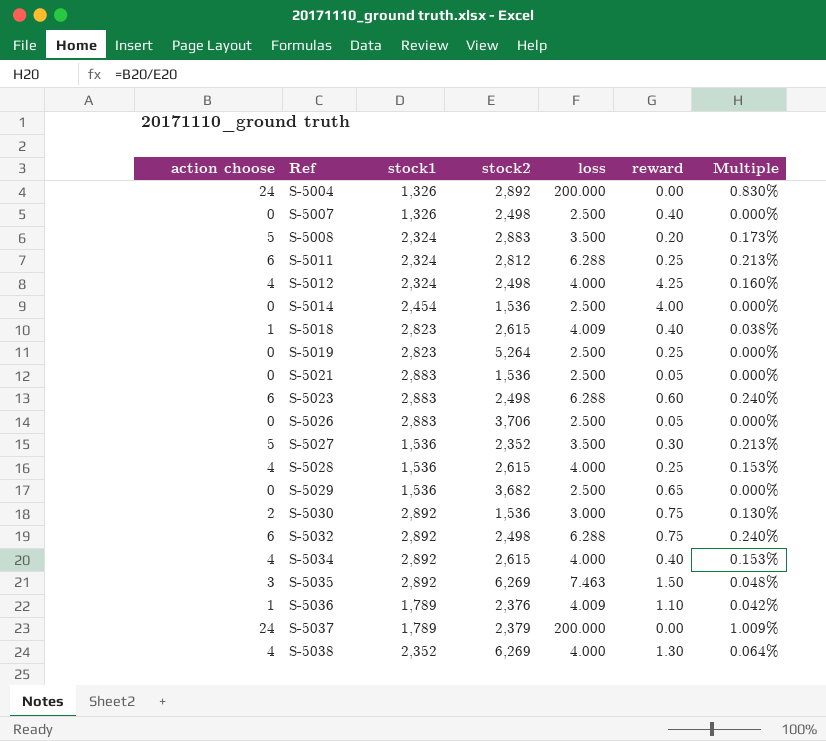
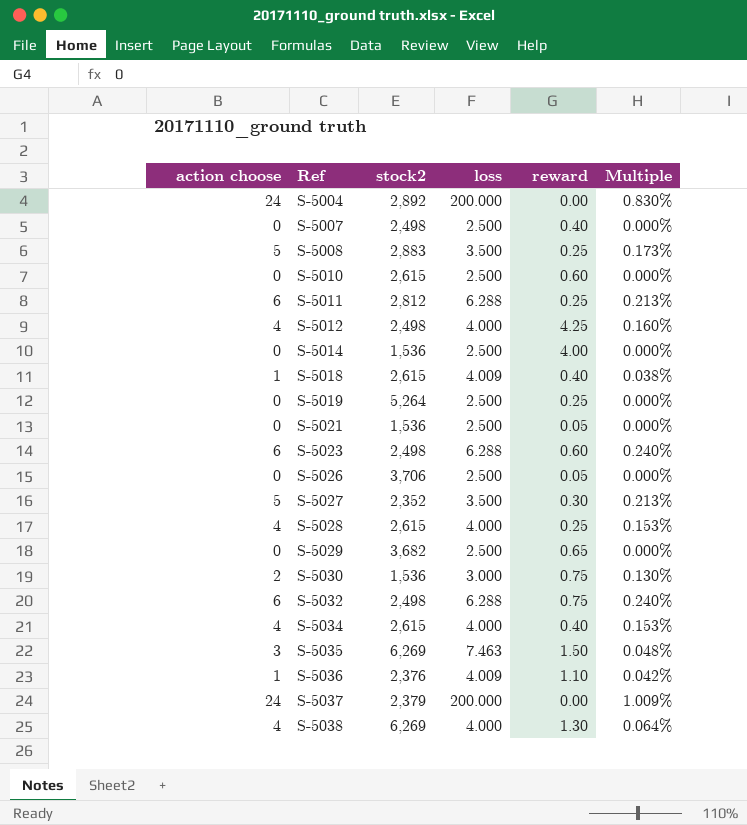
column stock1 | position: 3 -> none
S-5008 | reward: 0.20 -> 0.25
row S-5010: none -> 0 | 2,615 | 2.500 | 0.60 | 0.000%

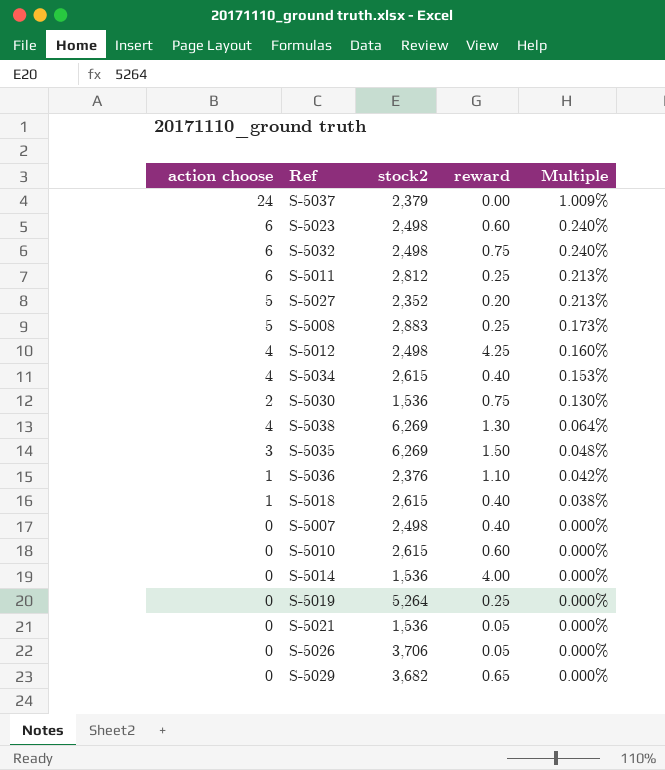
row order: Ref ascending -> Multiple descending
column loss | position: 4 -> none
row S-5004: 24 | 2,892 | 200.000 | 0.00 | 0.830% -> none
row S-5028: 4 | 2,615 | 4.000 | 0.25 | 0.153% -> none
S-5027 | reward: 0.30 -> 0.20

